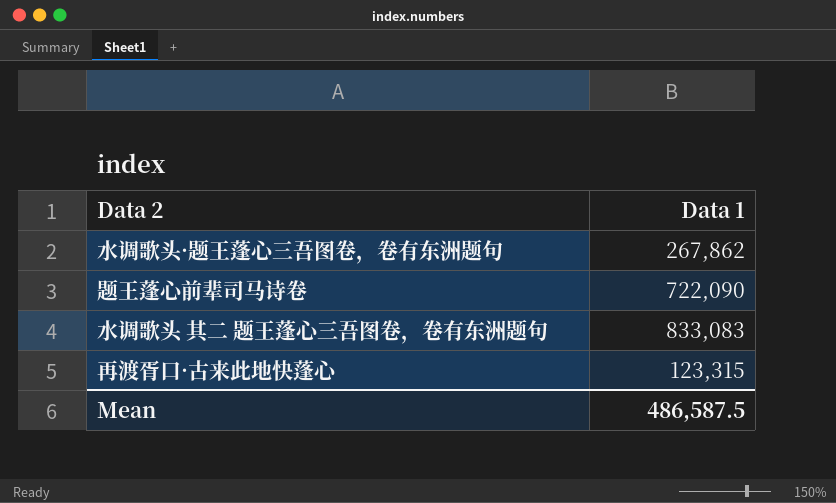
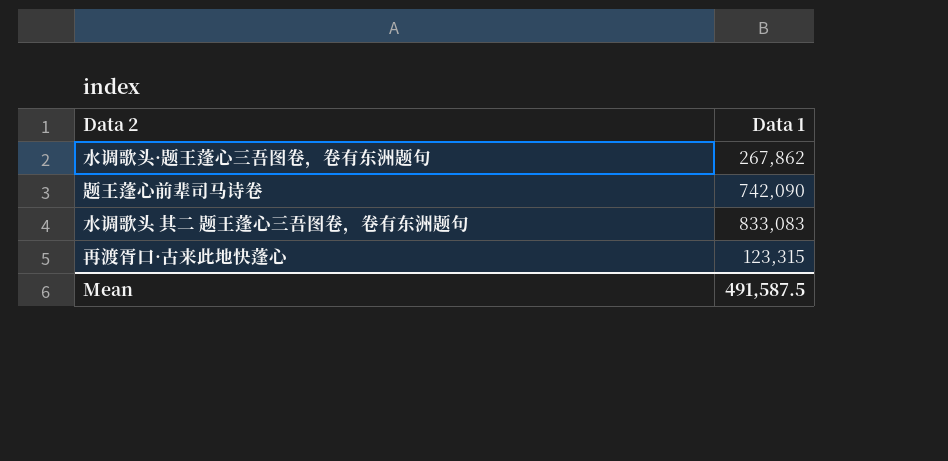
题王蓬心前辈司马诗卷 | Data 1: 722,090 -> 742,090
Mean | Data 1: 486,587.5 -> 491,587.5

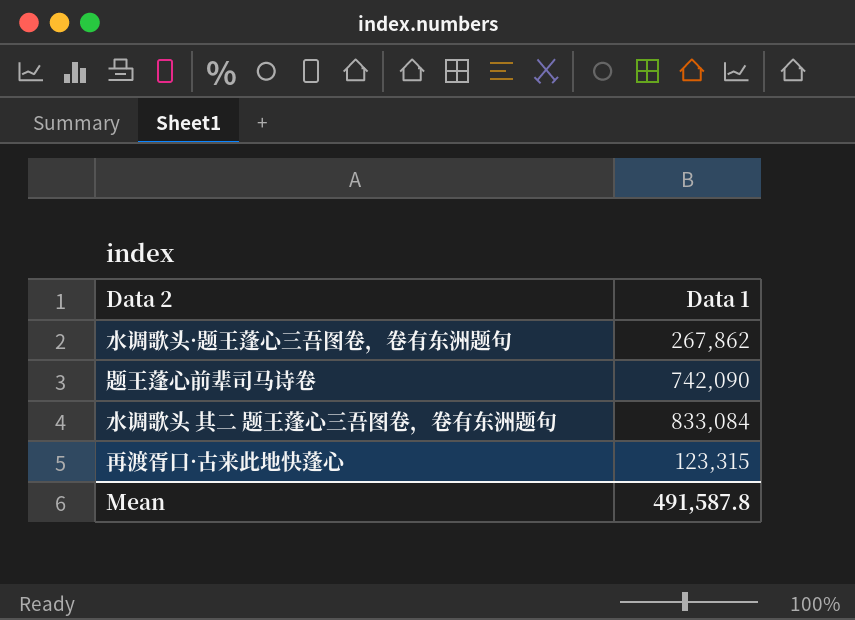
水调歌头 其二 题王蓬心三吾图卷，卷有东洲题句 | Data 1: 833,083 -> 833,084
Mean | Data 1: 491,587.5 -> 491,587.8

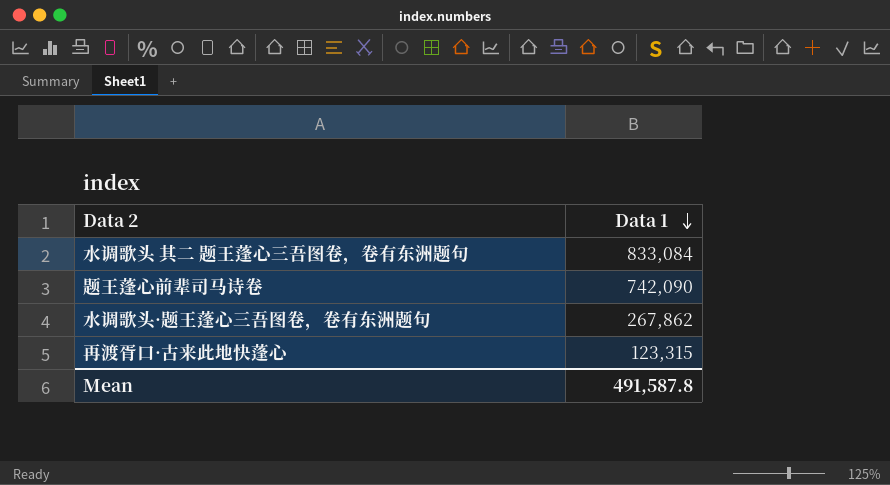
row order: none -> Data 1 descending

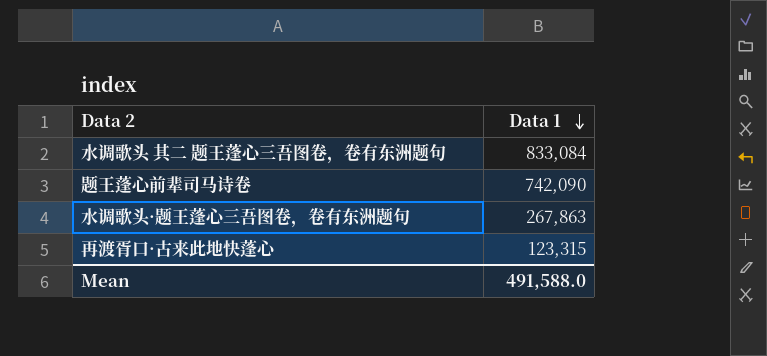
水调歌头·题王蓬心三吾图卷，卷有东洲题句 | Data 1: 267,862 -> 267,863
Mean | Data 1: 491,587.8 -> 491,588.0

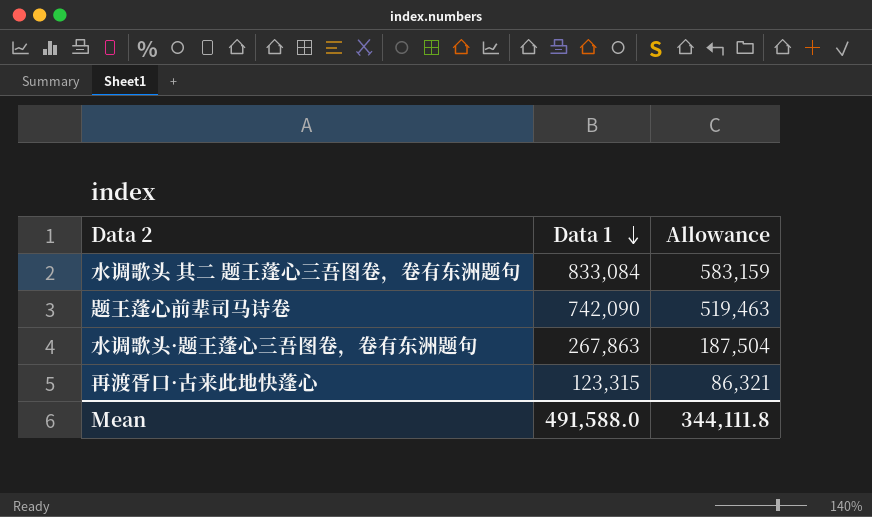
column Allowance | formula: none -> [Data 1] * 0.7

